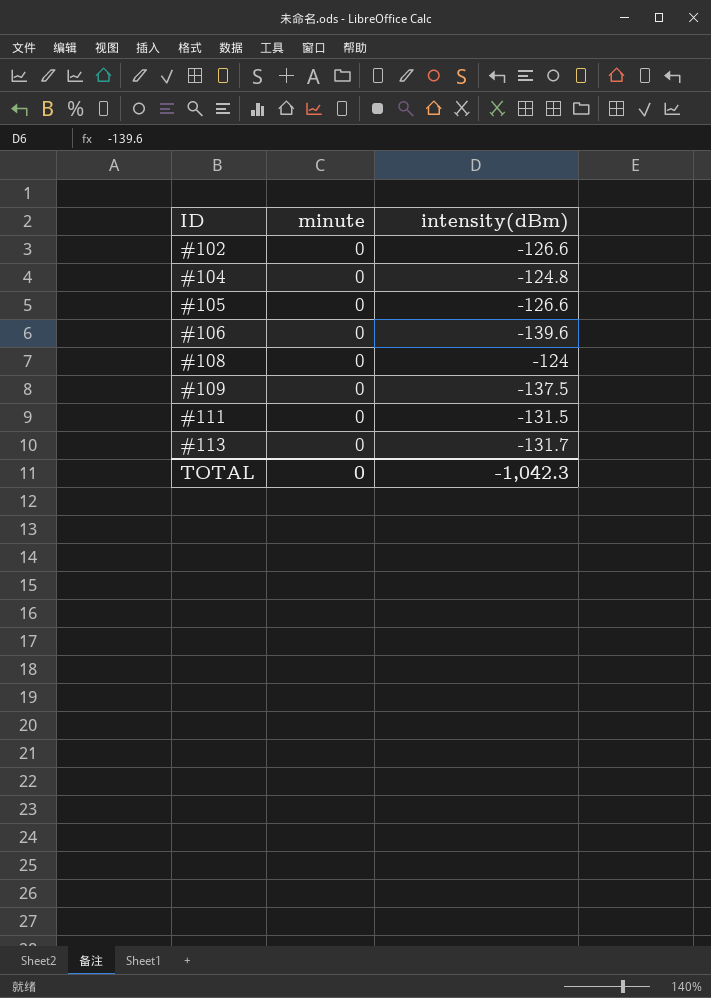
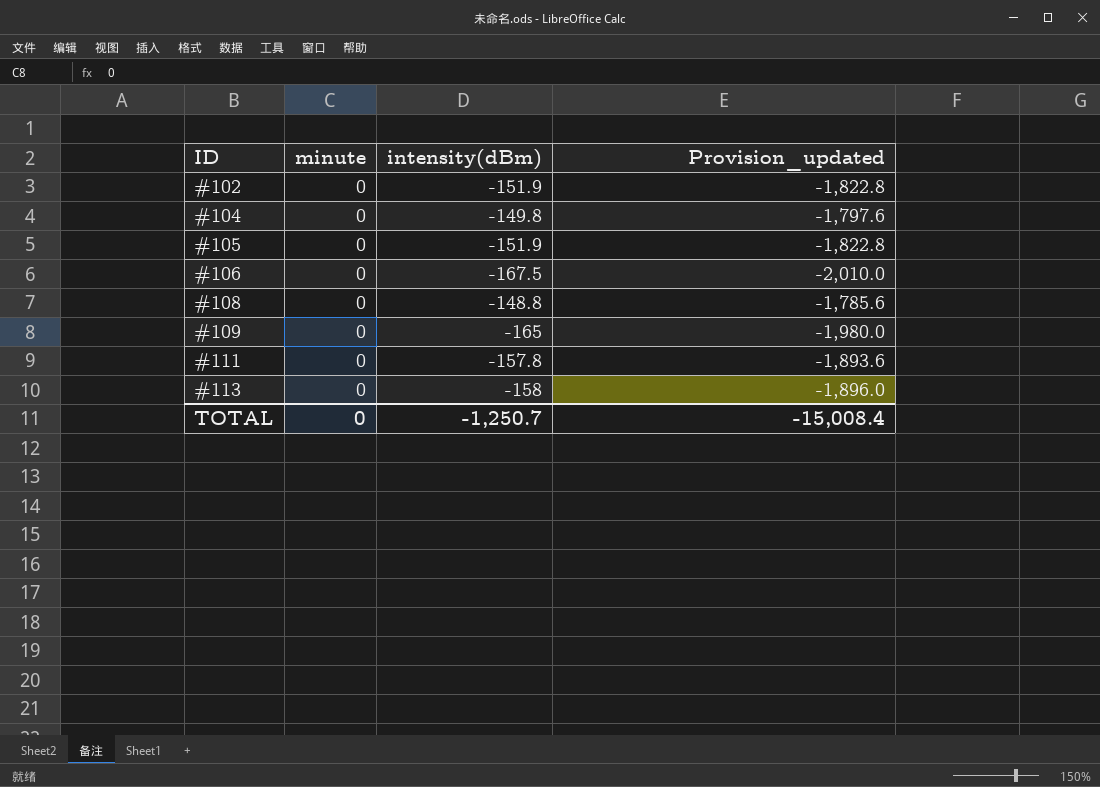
column Provision_updated | formula: none -> [intensity(dBm)] * 12
#102 | intensity(dBm): -126.6 -> -151.9
#104 | intensity(dBm): -124.8 -> -149.8
#105 | intensity(dBm): -126.6 -> -151.9
#106 | intensity(dBm): -139.6 -> -167.5
#108 | intensity(dBm): -124 -> -148.8
#109 | intensity(dBm): -137.5 -> -165
#111 | intensity(dBm): -131.5 -> -157.8
#113 | intensity(dBm): -131.7 -> -158
TOTAL | intensity(dBm): -1,042.3 -> -1,250.7

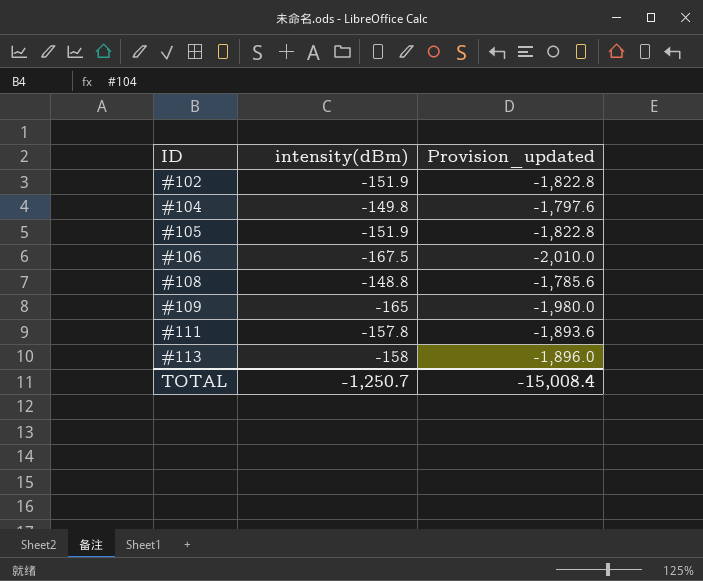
column minute | position: 2 -> none

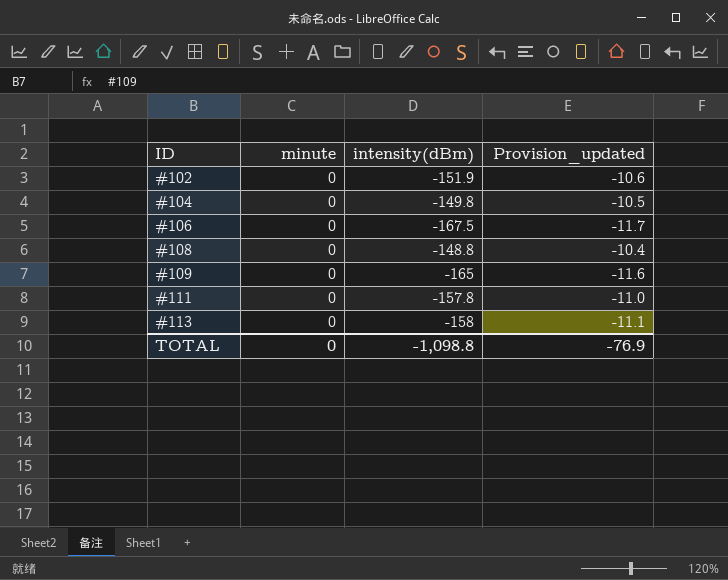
column minute | position: none -> 2
column Provision_updated | formula: [intensity(dBm)] * 12 -> [intensity(dBm)] * 0.07
row #105: -151.9 | -1,822.8 -> none
TOTAL | intensity(dBm): -1,250.7 -> -1,098.8
TOTAL | Provision_updated: -15,008.4 -> -76.9

